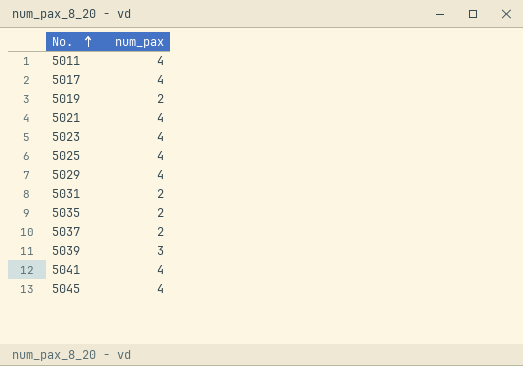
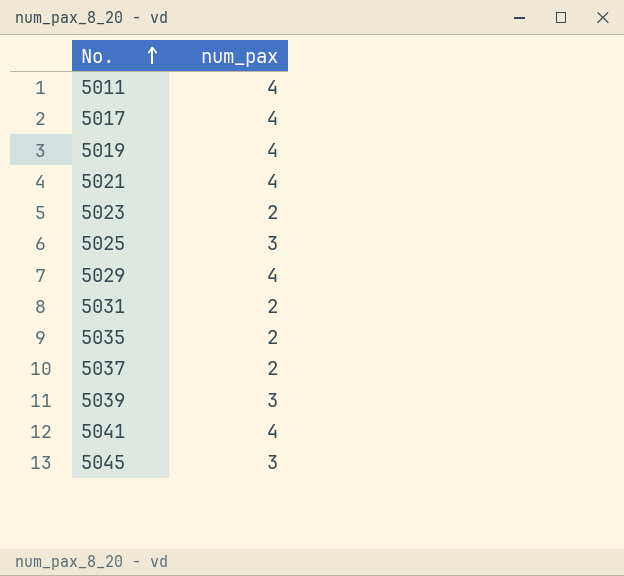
5019 | num_pax: 2 -> 4
5023 | num_pax: 4 -> 2
5025 | num_pax: 4 -> 3
5045 | num_pax: 4 -> 3

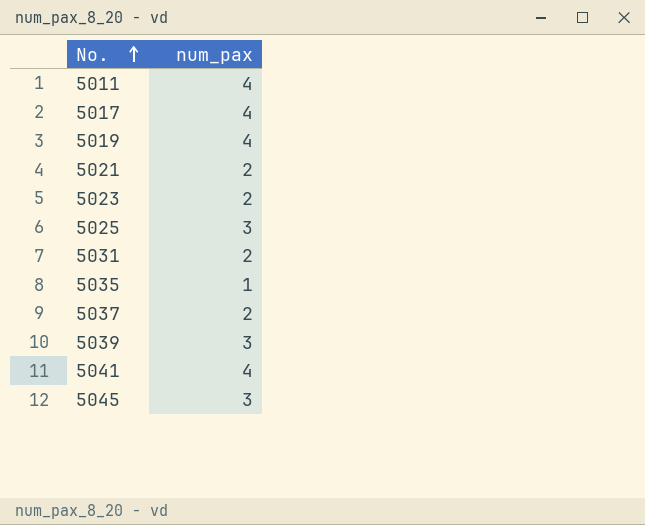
row 5029: 4 -> none
5021 | num_pax: 4 -> 2
5035 | num_pax: 2 -> 1

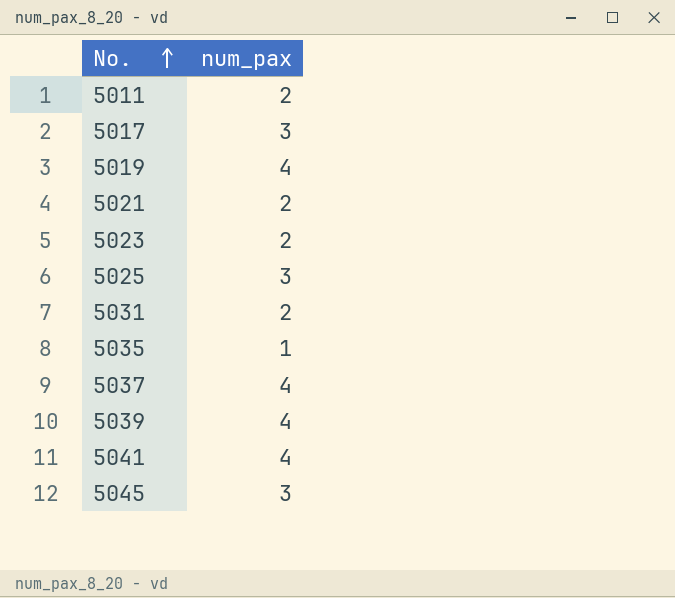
5011 | num_pax: 4 -> 2
5017 | num_pax: 4 -> 3
5037 | num_pax: 2 -> 4
5039 | num_pax: 3 -> 4

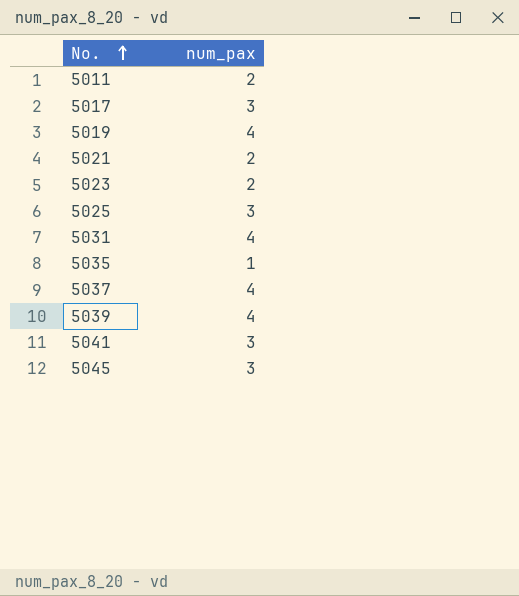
5031 | num_pax: 2 -> 4
5041 | num_pax: 4 -> 3

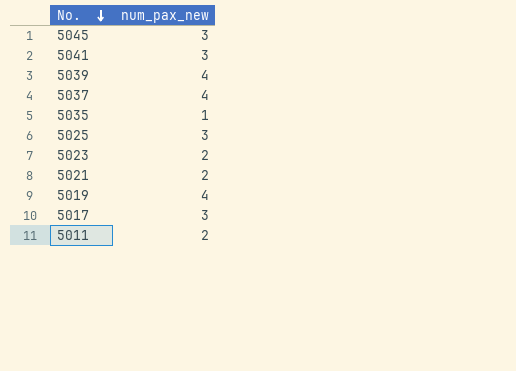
row order: No. ascending -> No. descending
column name: num_pax -> num_pax_new
row 5031: 4 -> none

